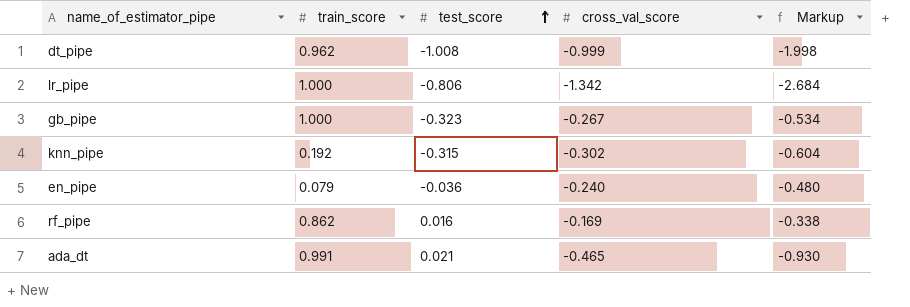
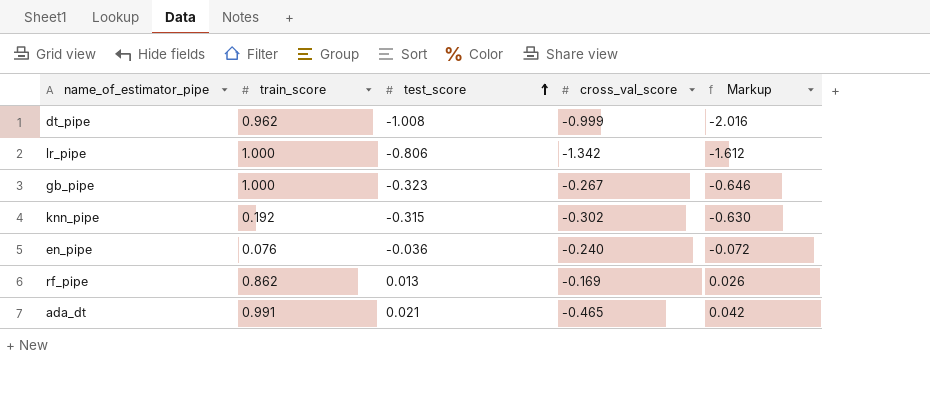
column Markup | formula: [cross_val_score] * 2 -> [test_score] * 2
en_pipe | train_score: 0.079 -> 0.076
rf_pipe | test_score: 0.016 -> 0.013

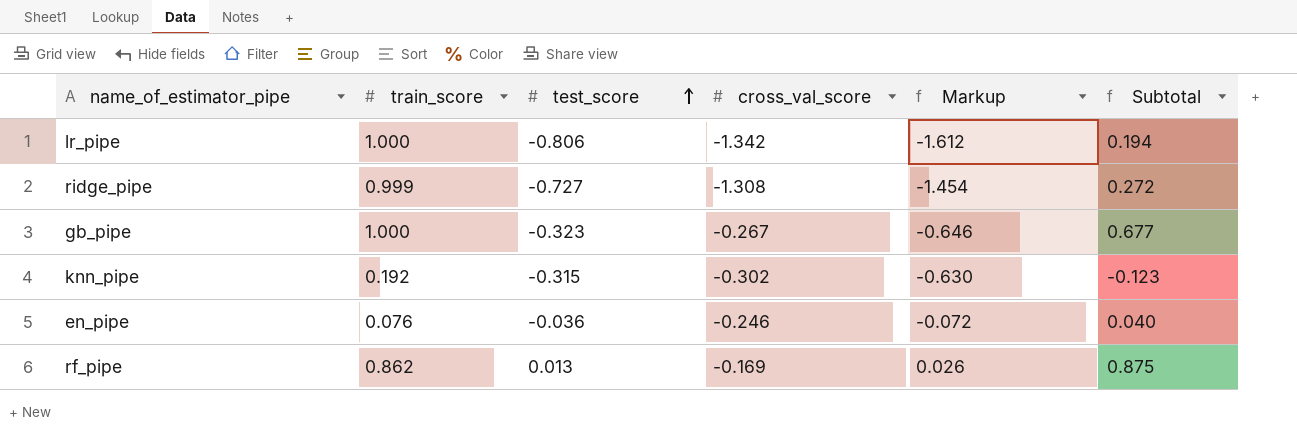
column Subtotal | formula: none -> [train_score] + [test_score]
row dt_pipe: 0.962 | -1.008 | -0.999 | -2.016 -> none
row ada_dt: 0.991 | 0.021 | -0.465 | 0.042 -> none
row ridge_pipe: none -> 0.999 | -0.727 | -1.308 | -1.454 | 0.272
en_pipe | cross_val_score: -0.240 -> -0.246

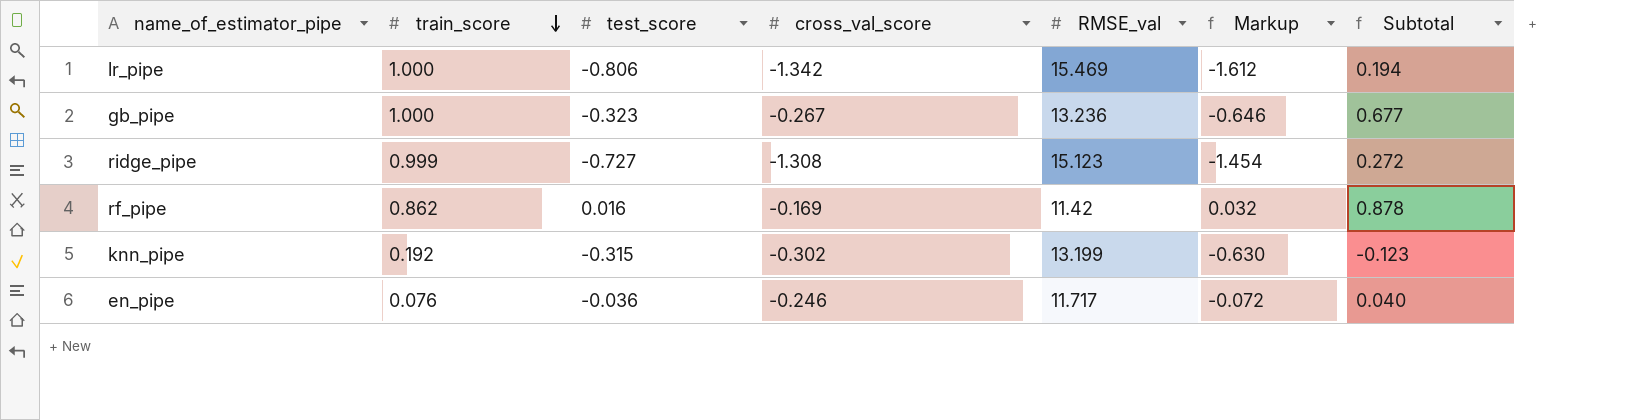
row order: test_score ascending -> train_score descending
column RMSE_val | position: none -> 5
rf_pipe | test_score: 0.013 -> 0.016
rf_pipe | Markup: 0.026 -> 0.032
rf_pipe | Subtotal: 0.875 -> 0.878

